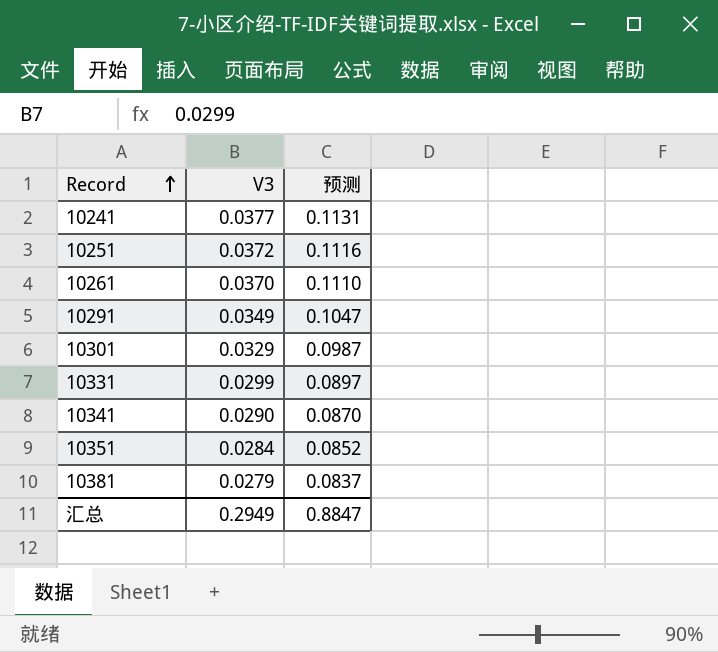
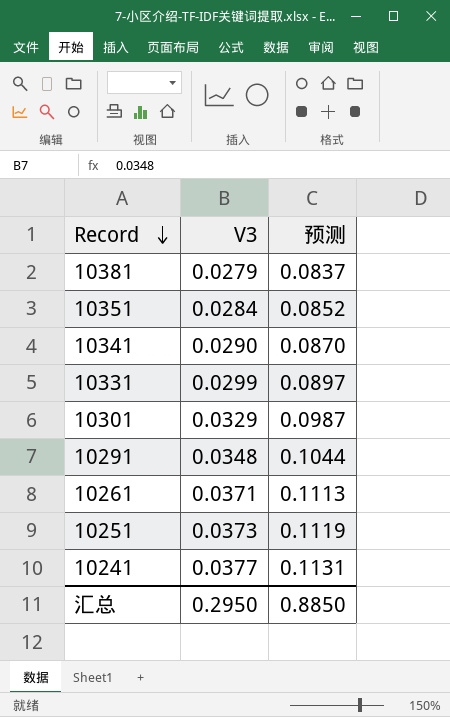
row order: Record ascending -> Record descending
10291 | V3: 0.0349 -> 0.0348
10291 | 预测: 0.1047 -> 0.1044
10261 | V3: 0.0370 -> 0.0371
10261 | 预测: 0.1110 -> 0.1113
10251 | V3: 0.0372 -> 0.0373
10251 | 预测: 0.1116 -> 0.1119
汇总 | V3: 0.2949 -> 0.2950
汇总 | 预测: 0.8847 -> 0.8850

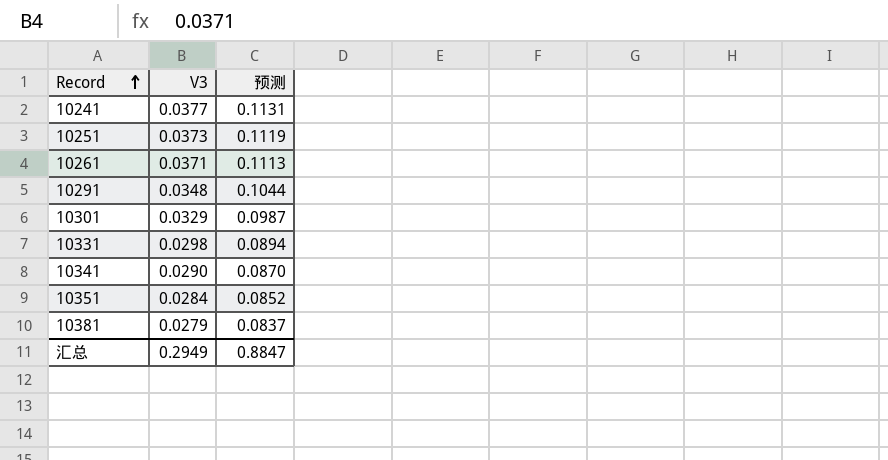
row order: Record descending -> Record ascending
10331 | V3: 0.0299 -> 0.0298
10331 | 预测: 0.0897 -> 0.0894
汇总 | V3: 0.2950 -> 0.2949
汇总 | 预测: 0.8850 -> 0.8847

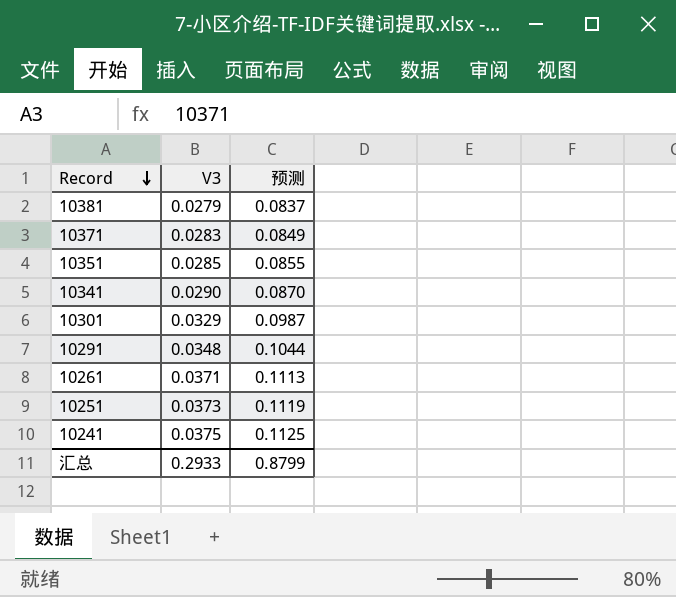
row order: Record ascending -> Record descending
row 10331: 0.0298 | 0.0894 -> none
row 10371: none -> 0.0283 | 0.0849
10351 | V3: 0.0284 -> 0.0285
10351 | 预测: 0.0852 -> 0.0855
10241 | V3: 0.0377 -> 0.0375
10241 | 预测: 0.1131 -> 0.1125
汇总 | V3: 0.2949 -> 0.2933
汇总 | 预测: 0.8847 -> 0.8799

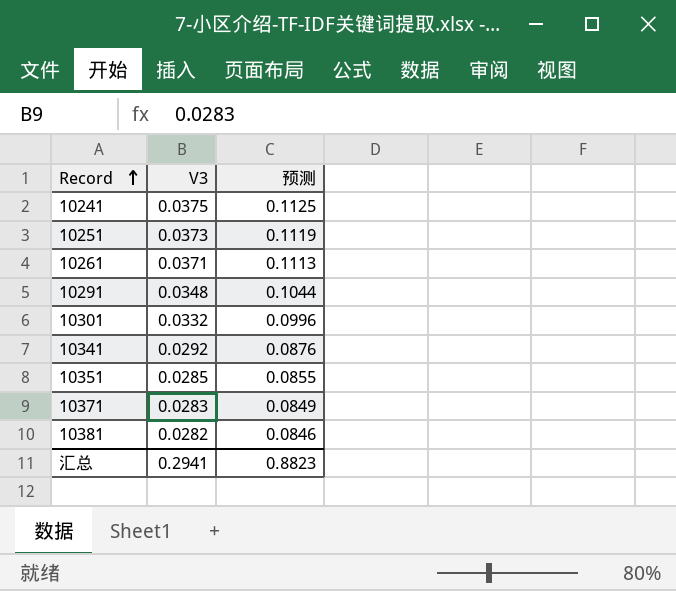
row order: Record descending -> Record ascending
10301 | V3: 0.0329 -> 0.0332
10301 | 预测: 0.0987 -> 0.0996
10341 | V3: 0.0290 -> 0.0292
10341 | 预测: 0.0870 -> 0.0876
10381 | V3: 0.0279 -> 0.0282
10381 | 预测: 0.0837 -> 0.0846
汇总 | V3: 0.2933 -> 0.2941
汇总 | 预测: 0.8799 -> 0.8823

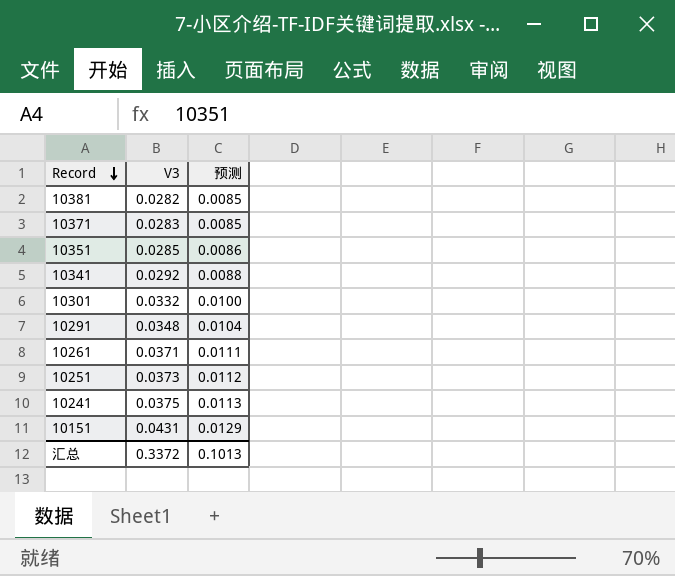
row order: Record ascending -> Record descending
column 预测 | formula: [V3] * 3 -> [V3] * 0.3
row 10151: none -> 0.0431 | 0.0129
汇总 | V3: 0.2941 -> 0.3372
汇总 | 预测: 0.8823 -> 0.1013

